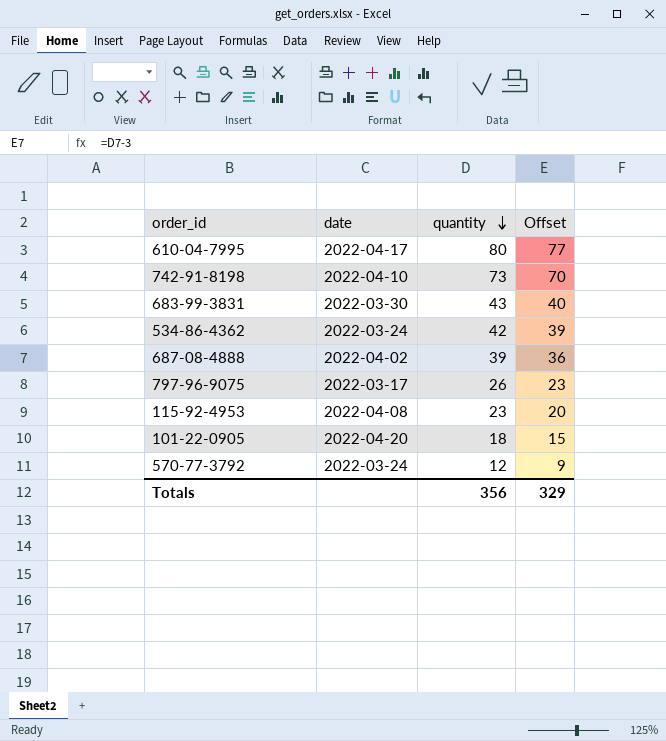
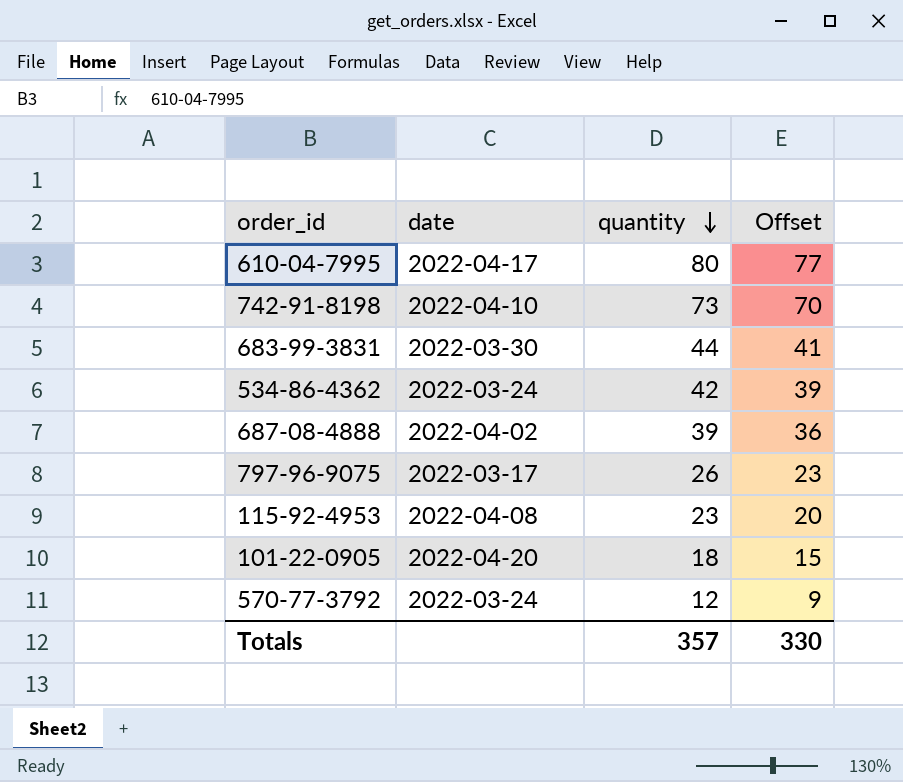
683-99-3831 | quantity: 43 -> 44
683-99-3831 | Offset: 40 -> 41
Totals | quantity: 356 -> 357
Totals | Offset: 329 -> 330

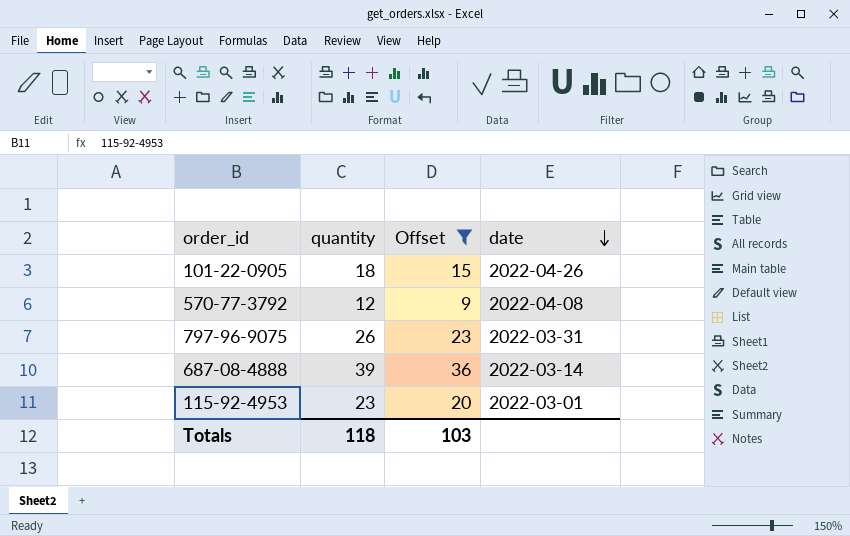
filter: none -> Offset <= 36
row order: quantity descending -> date descending
column date | position: 2 -> 4
101-22-0905 | date: 2022-04-20 -> 2022-04-26
570-77-3792 | date: 2022-03-24 -> 2022-04-08
797-96-9075 | date: 2022-03-17 -> 2022-03-31
687-08-4888 | date: 2022-04-02 -> 2022-03-14
115-92-4953 | date: 2022-04-08 -> 2022-03-01
Totals | quantity: 357 -> 118
Totals | Offset: 330 -> 103

